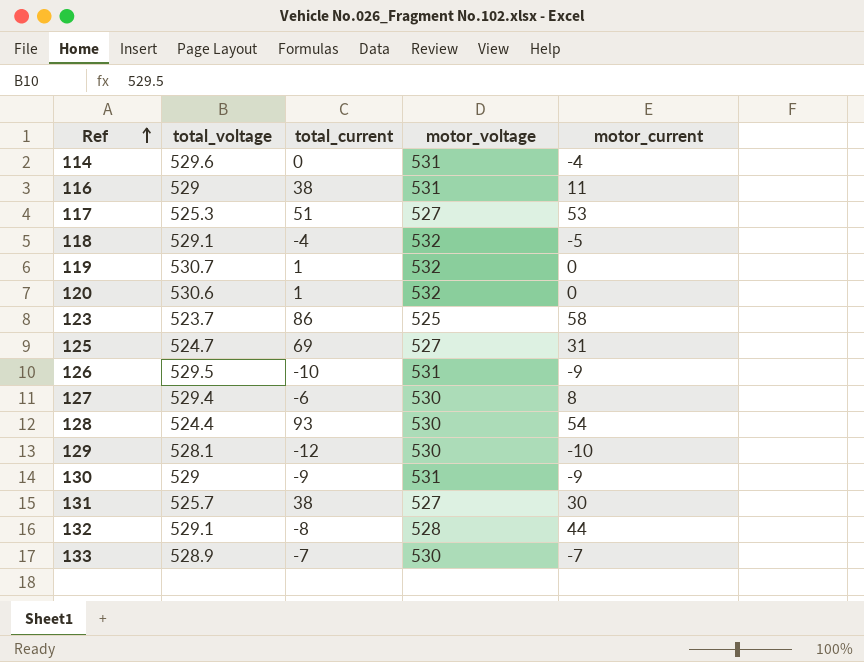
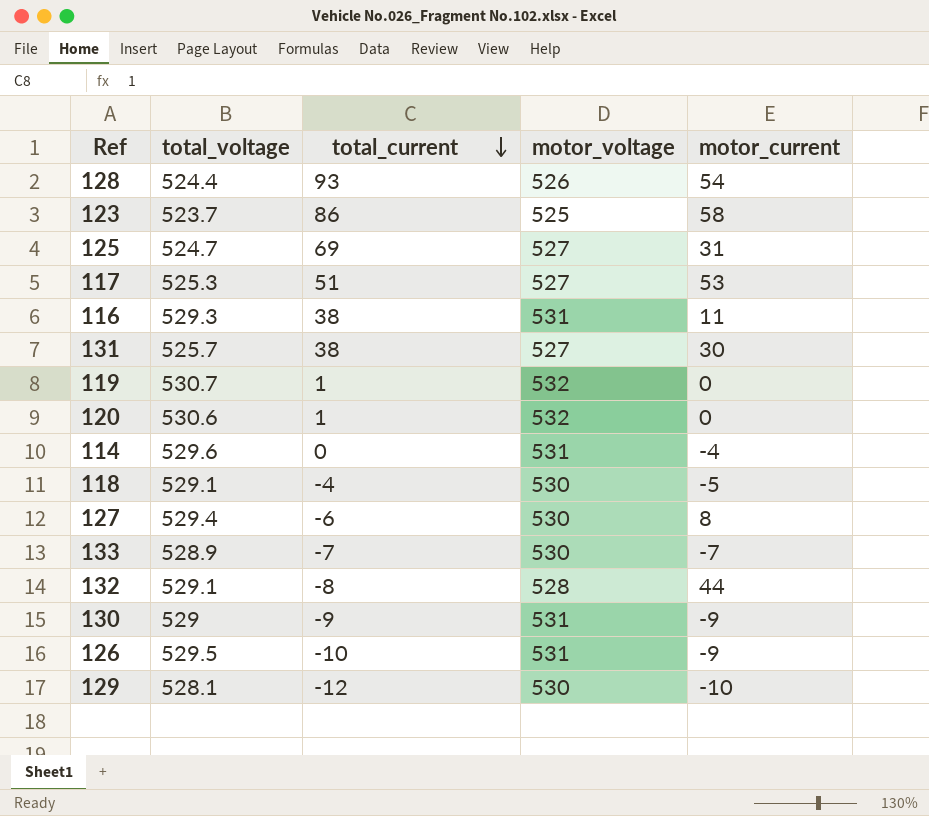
row order: Ref ascending -> total_current descending
128 | motor_voltage: 530 -> 526
116 | total_voltage: 529 -> 529.3
118 | motor_voltage: 532 -> 530

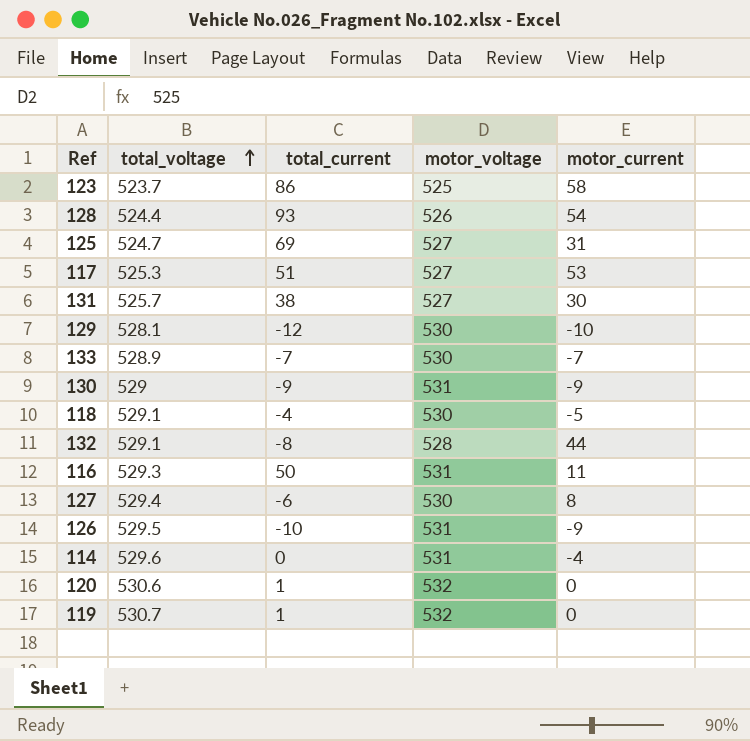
row order: total_current descending -> total_voltage ascending
116 | total_current: 38 -> 50

